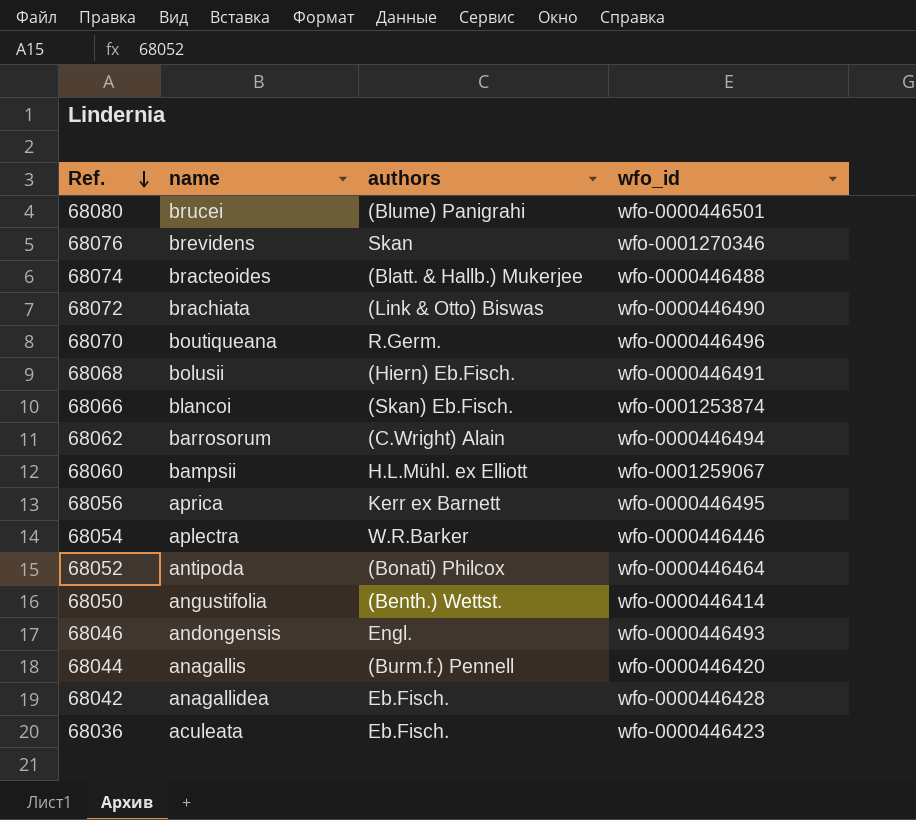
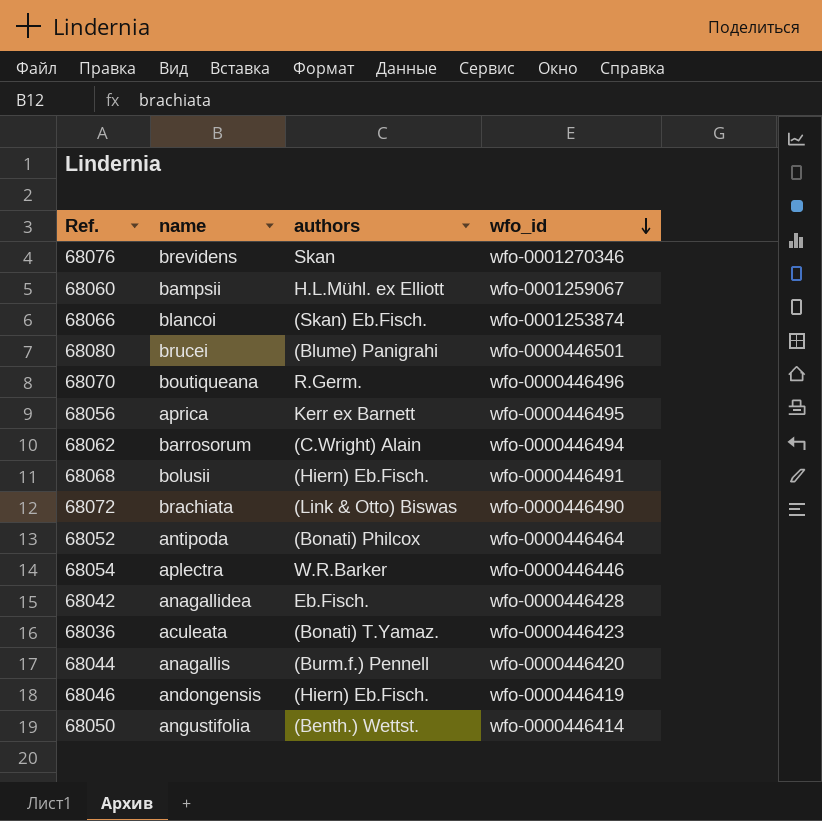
row order: Ref. descending -> wfo_id descending
row 68074: bracteoides | (Blatt. & Hallb.) Mukerjee | wfo-0000446488 -> none
68036 | authors: Eb.Fisch. -> (Bonati) T.Yamaz.
68046 | authors: Engl. -> (Hiern) Eb.Fisch.
68046 | wfo_id: wfo-0000446493 -> wfo-0000446419

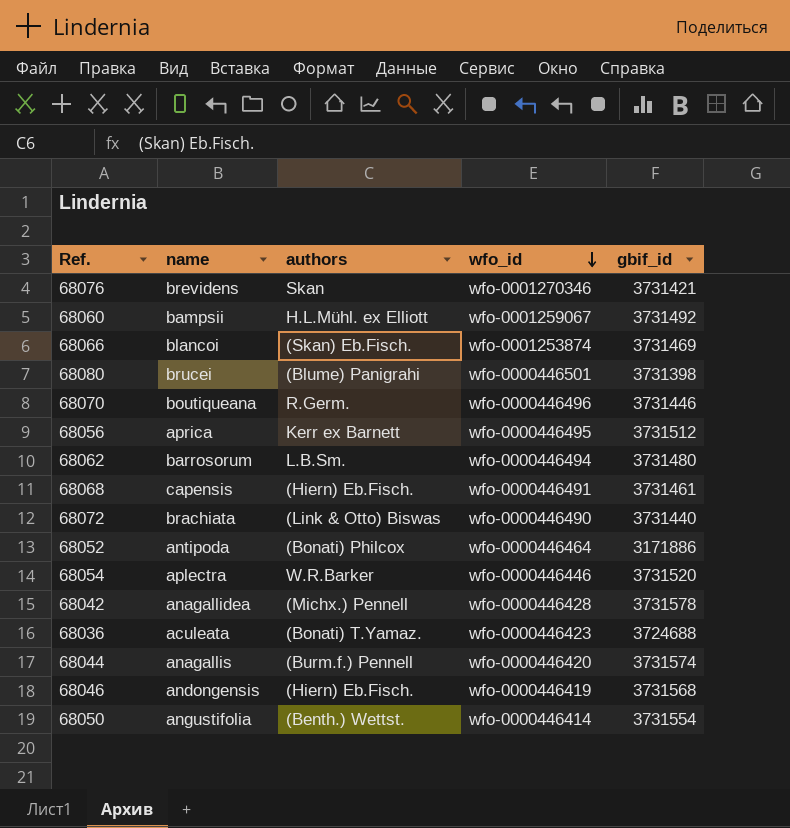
column gbif_id | position: none -> 5
68062 | authors: (C.Wright) Alain -> L.B.Sm.
68068 | name: bolusii -> capensis
68042 | authors: Eb.Fisch. -> (Michx.) Pennell

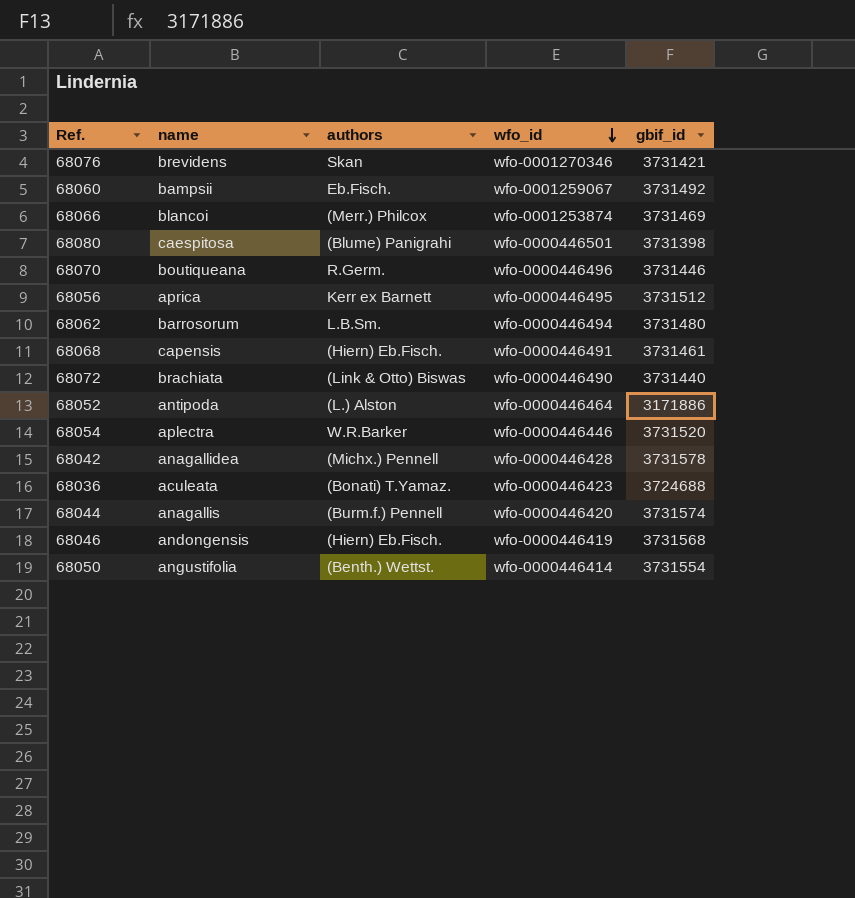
68060 | authors: H.L.Mühl. ex Elliott -> Eb.Fisch.
68066 | authors: (Skan) Eb.Fisch. -> (Merr.) Philcox
68080 | name: brucei -> caespitosa
68052 | authors: (Bonati) Philcox -> (L.) Alston

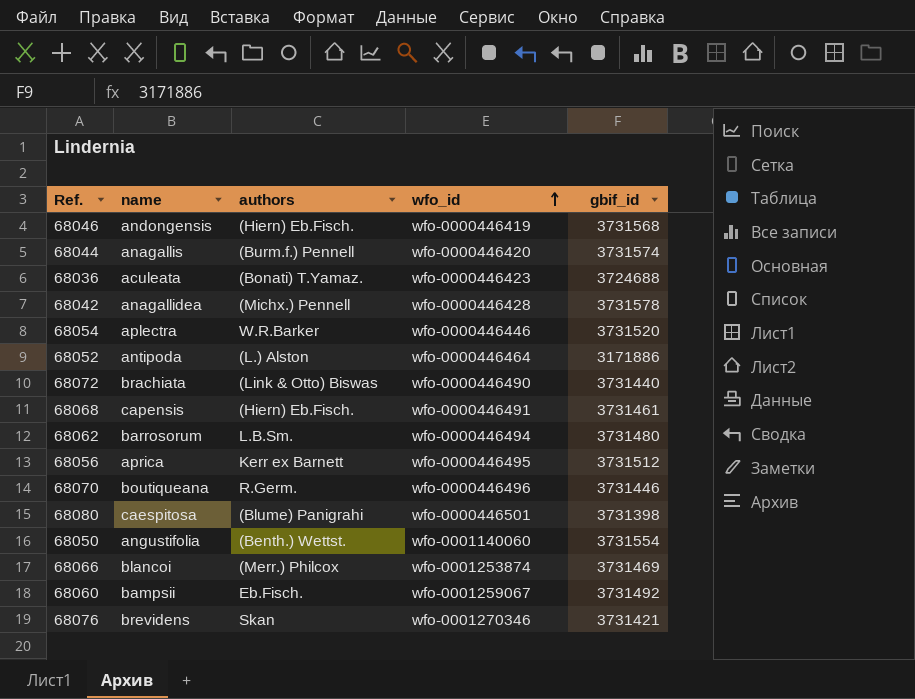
row order: wfo_id descending -> wfo_id ascending
68050 | wfo_id: wfo-0000446414 -> wfo-0001140060

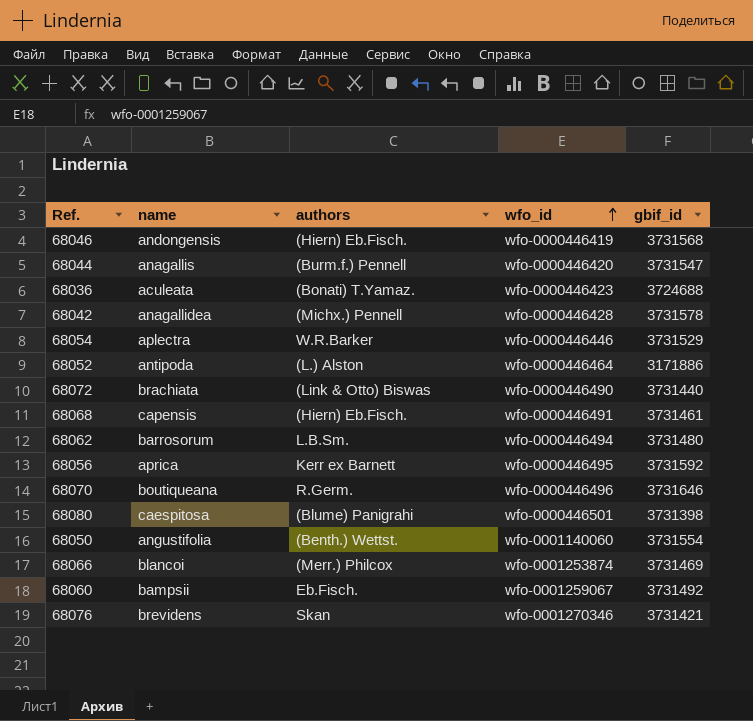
68044 | gbif_id: 3731574 -> 3731547
68054 | gbif_id: 3731520 -> 3731529
68056 | gbif_id: 3731512 -> 3731592
68070 | gbif_id: 3731446 -> 3731646

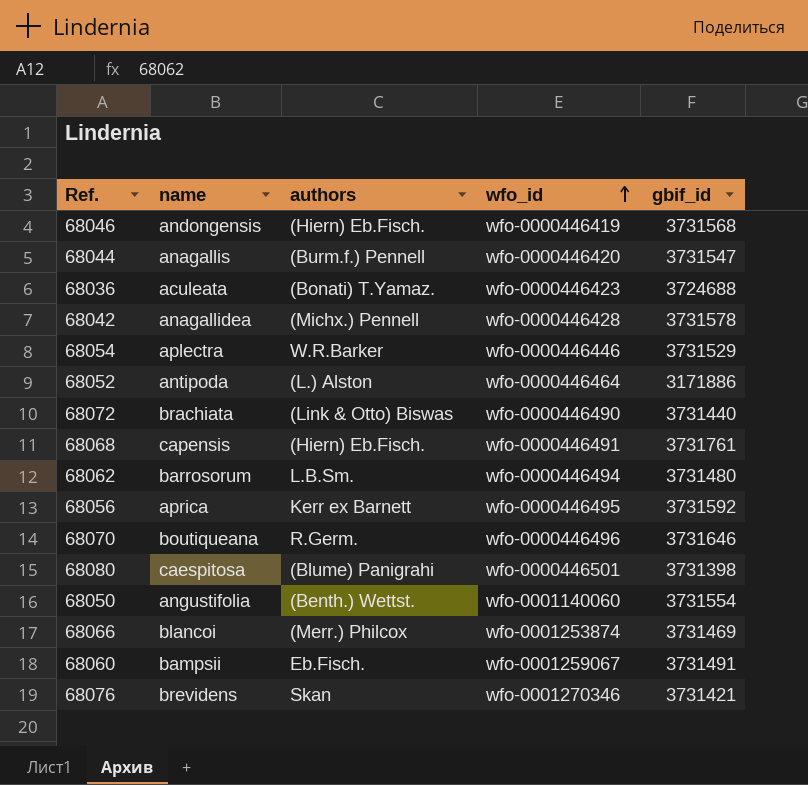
68068 | gbif_id: 3731461 -> 3731761
68060 | gbif_id: 3731492 -> 3731491

